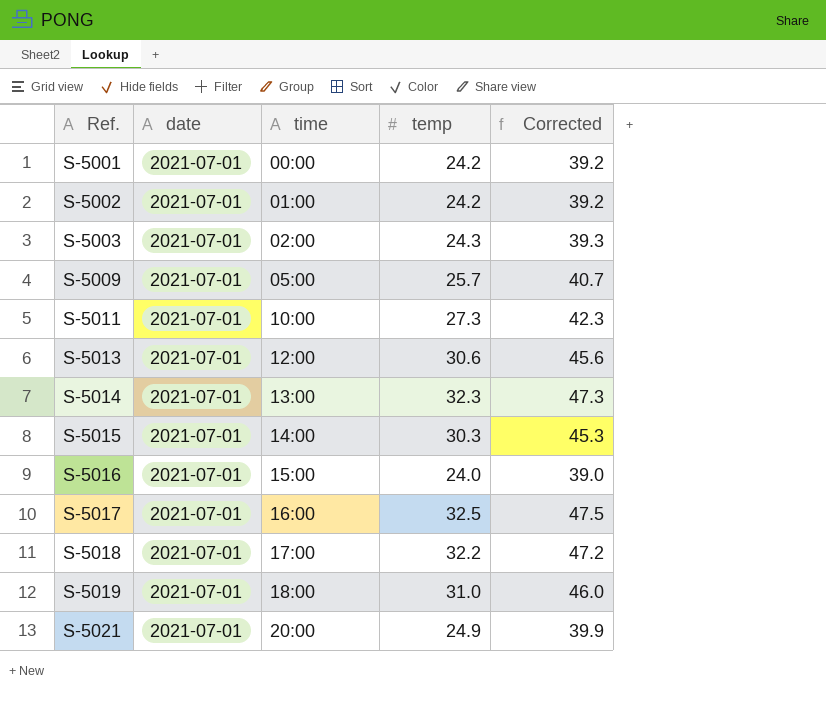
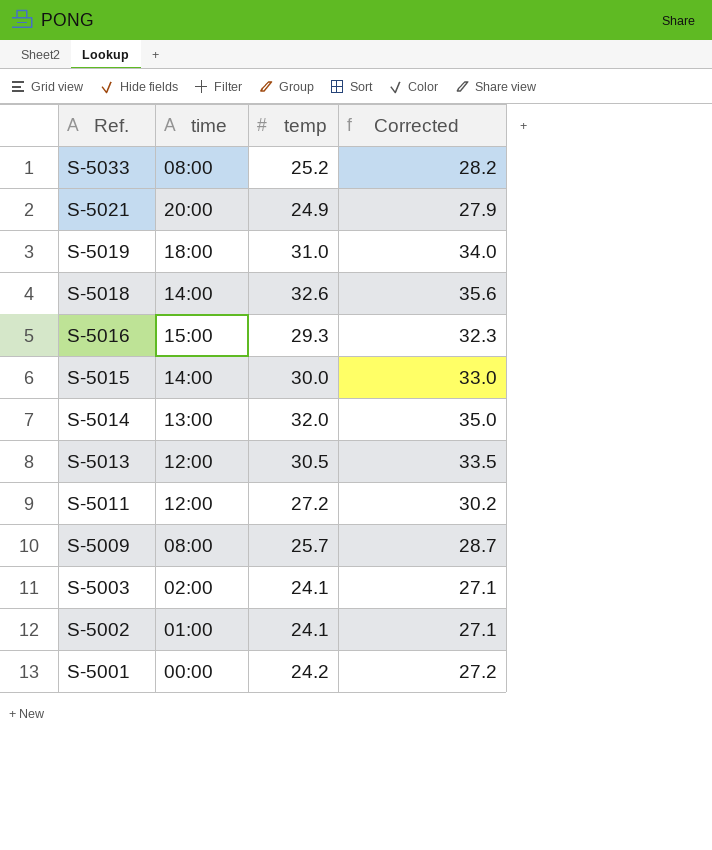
row order: Ref. ascending -> Ref. descending
column date | position: 2 -> none
column Corrected | formula: [temp] + 15 -> [temp] + 3
row S-5017: 2021-07-01 | 16:00 | 32.5 | 47.5 -> none
row S-5033: none -> 08:00 | 25.2 | 28.2
S-5018 | time: 17:00 -> 14:00
S-5018 | temp: 32.2 -> 32.6
S-5016 | temp: 24.0 -> 29.3
S-5015 | temp: 30.3 -> 30.0
S-5014 | temp: 32.3 -> 32.0
S-5013 | temp: 30.6 -> 30.5
S-5011 | time: 10:00 -> 12:00
S-5011 | temp: 27.3 -> 27.2
S-5009 | time: 05:00 -> 08:00
S-5003 | temp: 24.3 -> 24.1
S-5002 | temp: 24.2 -> 24.1

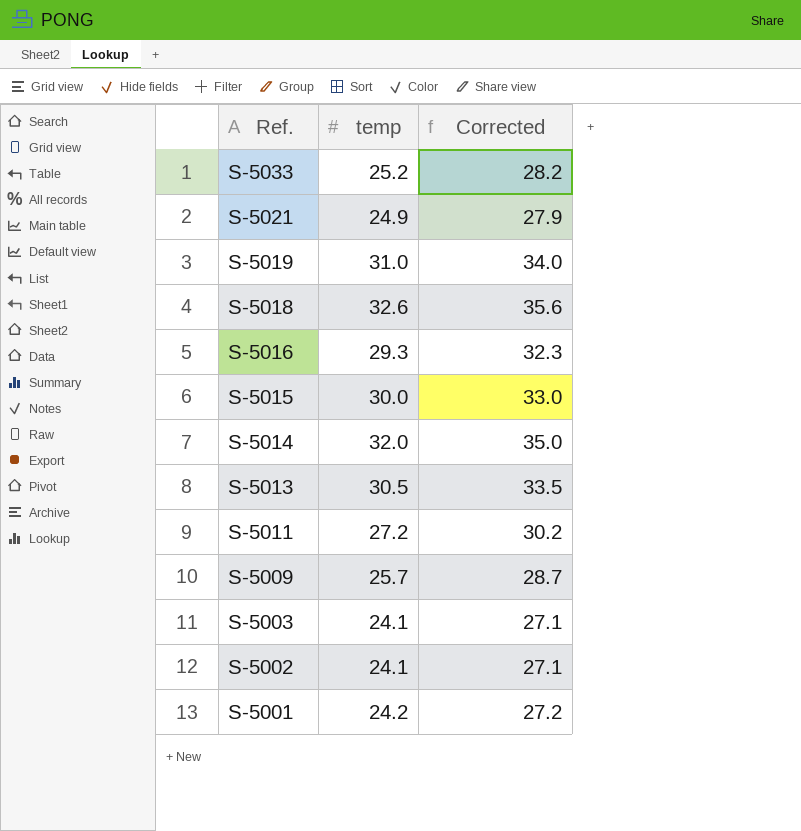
column time | position: 2 -> none

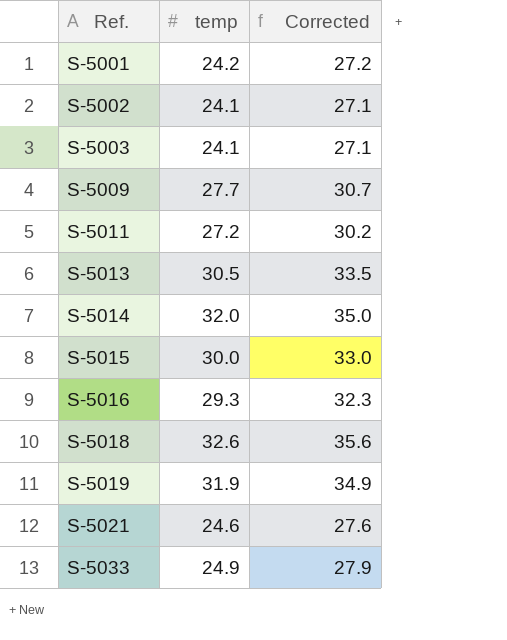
row order: Ref. descending -> Ref. ascending
S-5009 | temp: 25.7 -> 27.7
S-5009 | Corrected: 28.7 -> 30.7
S-5019 | temp: 31.0 -> 31.9
S-5019 | Corrected: 34.0 -> 34.9
S-5021 | temp: 24.9 -> 24.6
S-5021 | Corrected: 27.9 -> 27.6
S-5033 | temp: 25.2 -> 24.9
S-5033 | Corrected: 28.2 -> 27.9

